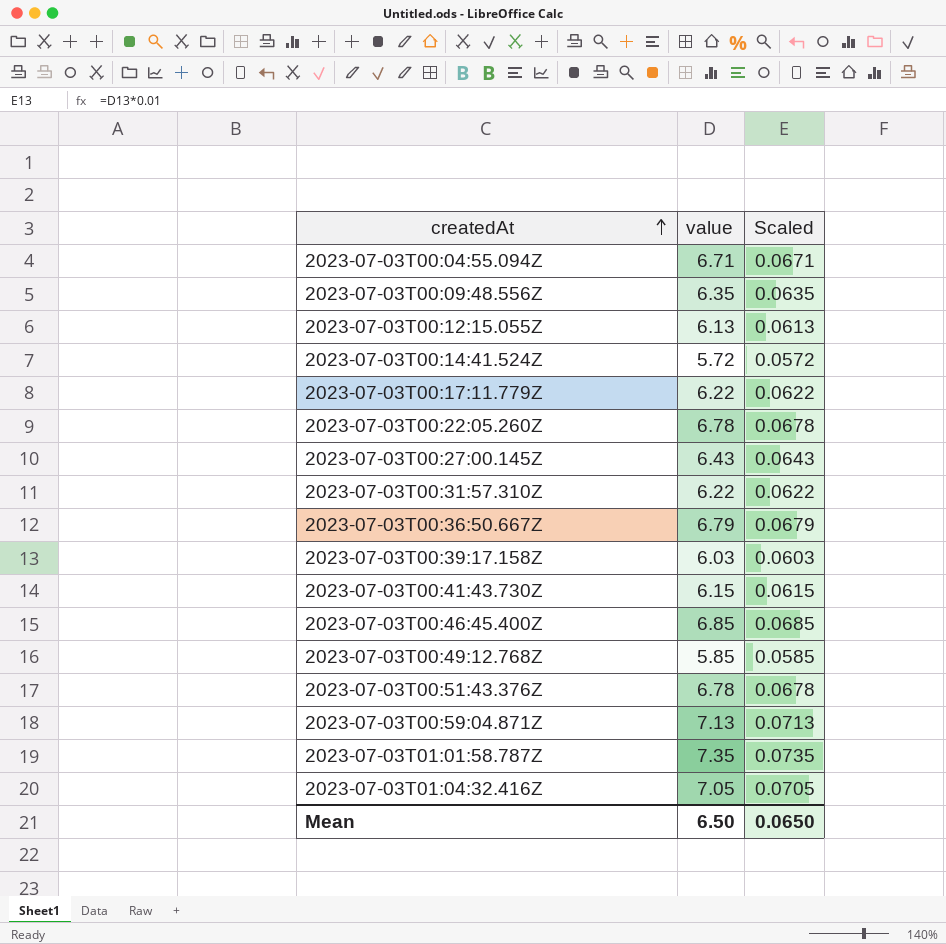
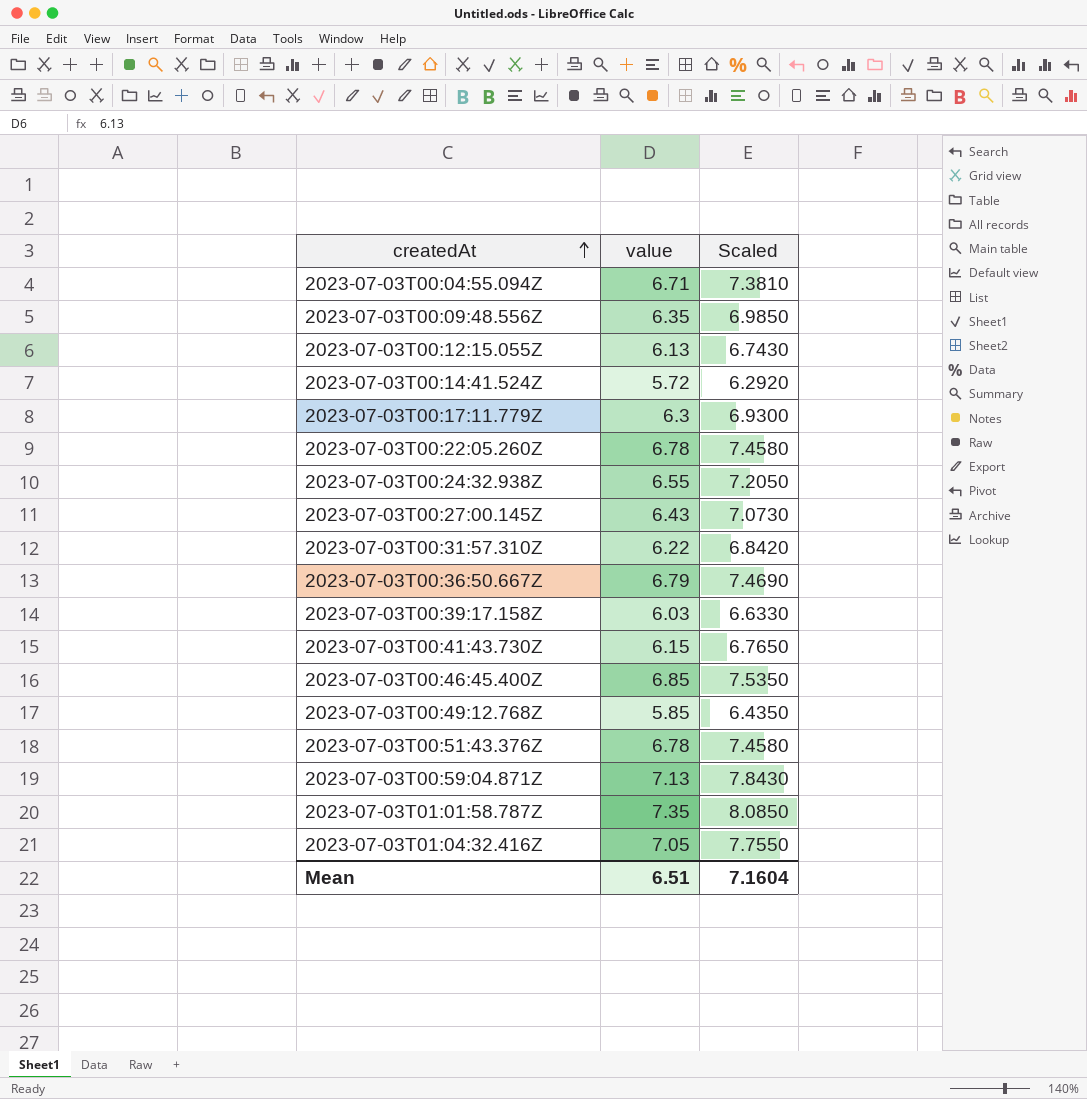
column Scaled | formula: [value] * 0.01 -> [value] * 1.1
2023-07-03T00:17:11.779Z | value: 6.22 -> 6.3
row 2023-07-03T00:24:32.938Z: none -> 6.55 | 7.2050
Mean | value: 6.50 -> 6.51
Mean | Scaled: 0.0650 -> 7.1604

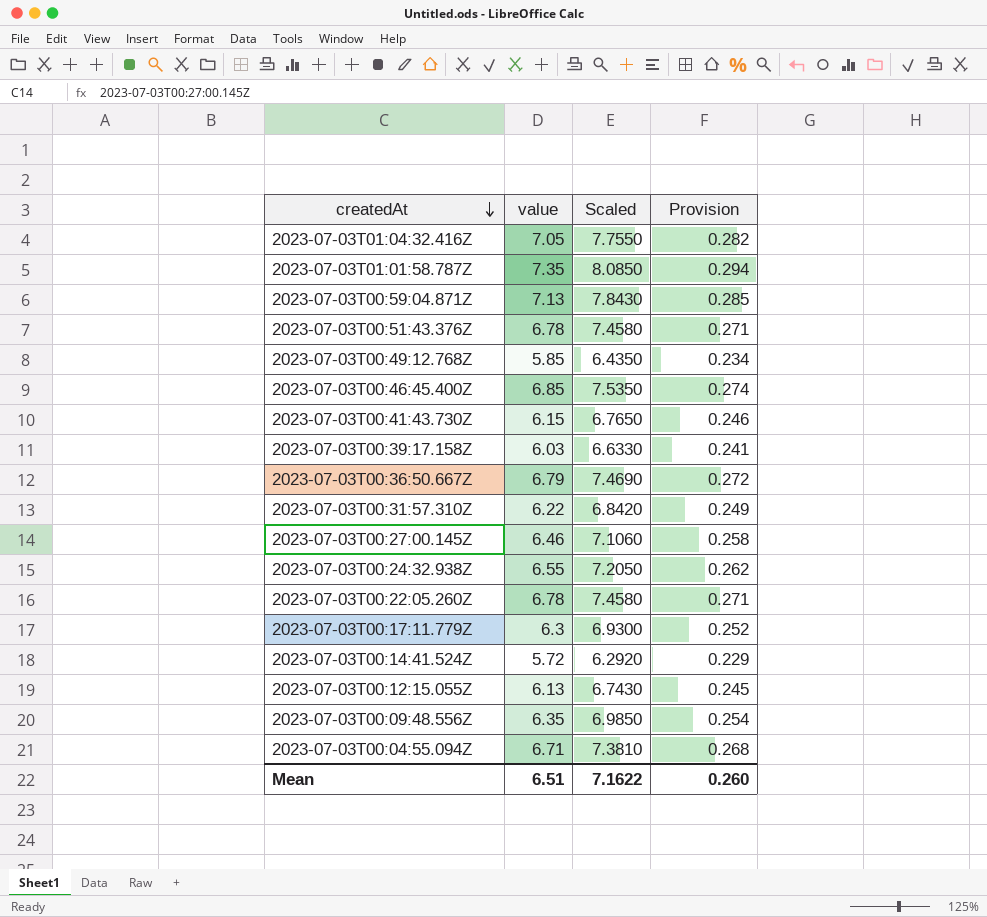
row order: createdAt ascending -> createdAt descending
column Provision | formula: none -> [value] * 0.04
2023-07-03T00:27:00.145Z | value: 6.43 -> 6.46
2023-07-03T00:27:00.145Z | Scaled: 7.0730 -> 7.1060
Mean | Scaled: 7.1604 -> 7.1622

